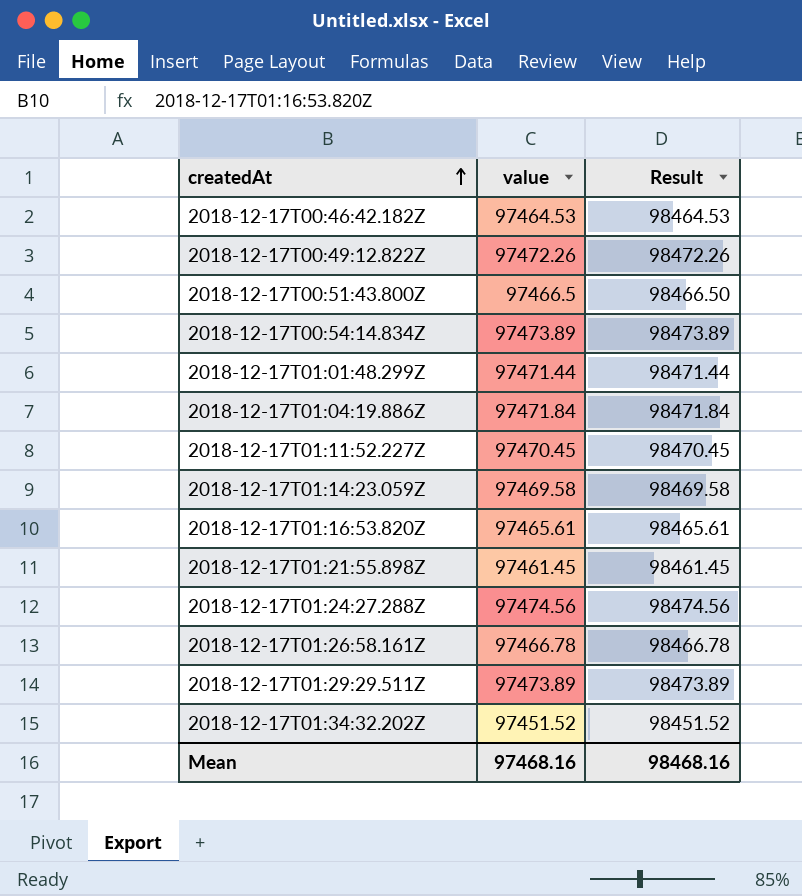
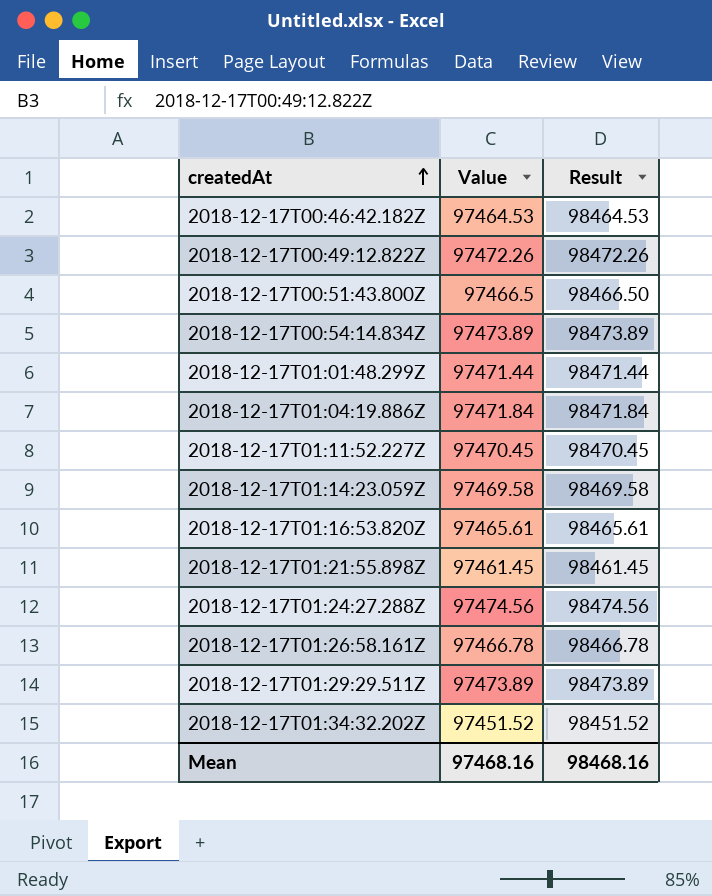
column name: value -> Value

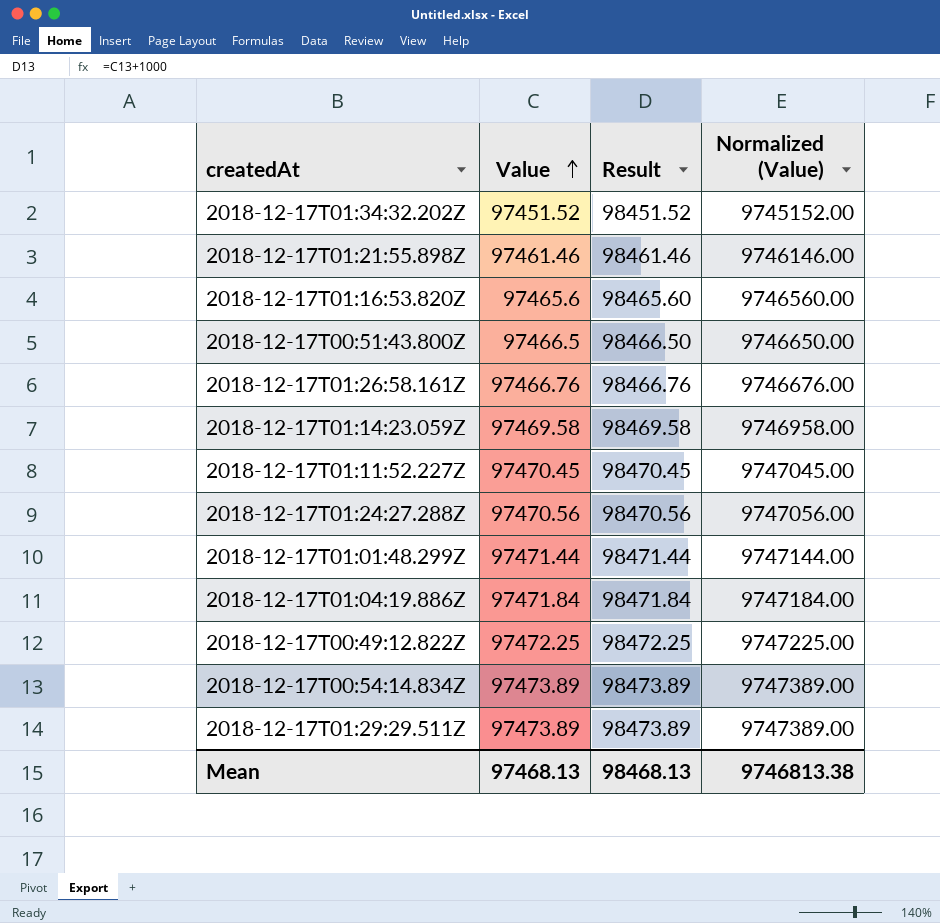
row order: createdAt ascending -> Value ascending
column Normalized (Value) | formula: none -> [Value] * 100
row 2018-12-17T00:46:42.182Z: 97464.53 | 98464.53 -> none
2018-12-17T01:21:55.898Z | Value: 97461.45 -> 97461.46
2018-12-17T01:21:55.898Z | Result: 98461.45 -> 98461.46
2018-12-17T01:16:53.820Z | Value: 97465.61 -> 97465.6
2018-12-17T01:16:53.820Z | Result: 98465.61 -> 98465.60
2018-12-17T01:26:58.161Z | Value: 97466.78 -> 97466.76
2018-12-17T01:26:58.161Z | Result: 98466.78 -> 98466.76
2018-12-17T01:24:27.288Z | Value: 97474.56 -> 97470.56
2018-12-17T01:24:27.288Z | Result: 98474.56 -> 98470.56
2018-12-17T00:49:12.822Z | Value: 97472.26 -> 97472.25
2018-12-17T00:49:12.822Z | Result: 98472.26 -> 98472.25
Mean | Value: 97468.16 -> 97468.13
Mean | Result: 98468.16 -> 98468.13

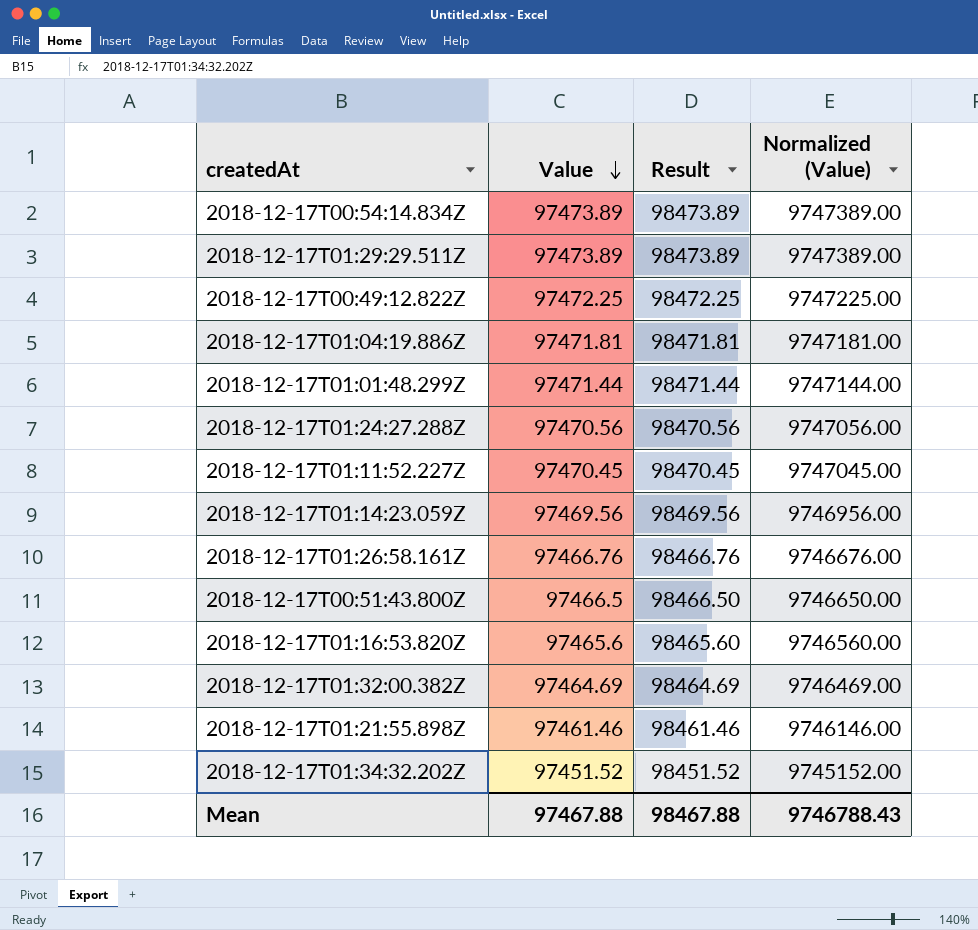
row order: Value ascending -> Value descending
2018-12-17T01:04:19.886Z | Value: 97471.84 -> 97471.81
2018-12-17T01:04:19.886Z | Result: 98471.84 -> 98471.81
2018-12-17T01:04:19.886Z | Normalized (Value): 9747184.00 -> 9747181.00
2018-12-17T01:14:23.059Z | Value: 97469.58 -> 97469.56
2018-12-17T01:14:23.059Z | Result: 98469.58 -> 98469.56
2018-12-17T01:14:23.059Z | Normalized (Value): 9746958.00 -> 9746956.00
row 2018-12-17T01:32:00.382Z: none -> 97464.69 | 98464.69 | 9746469.00
Mean | Value: 97468.13 -> 97467.88
Mean | Result: 98468.13 -> 98467.88
Mean | Normalized (Value): 9746813.38 -> 9746788.43

